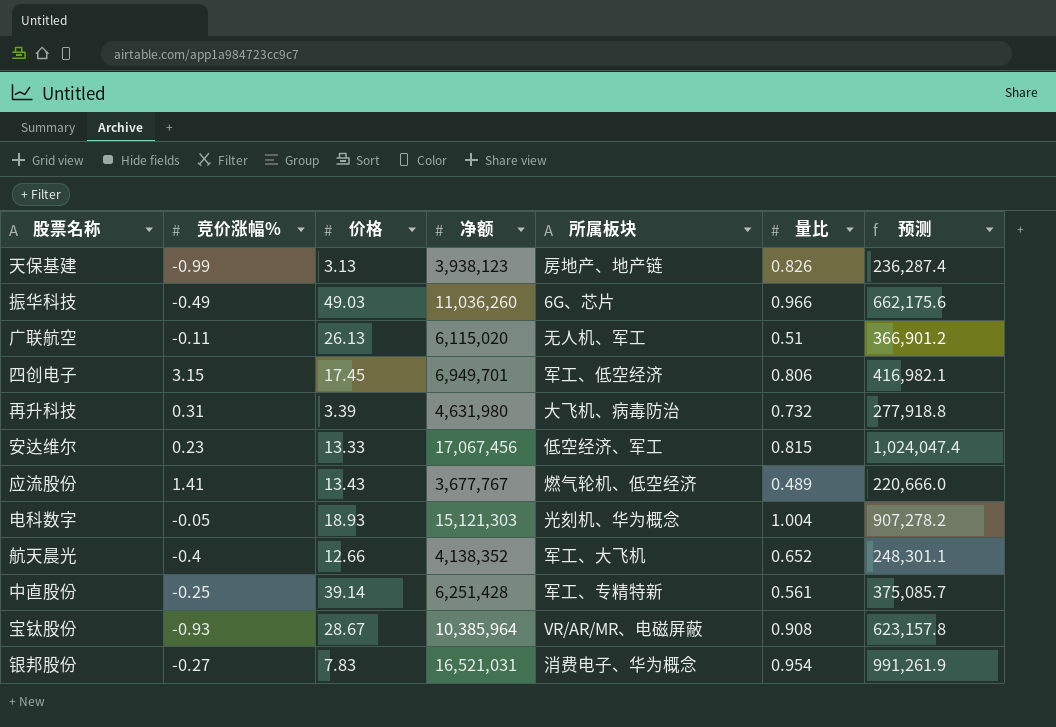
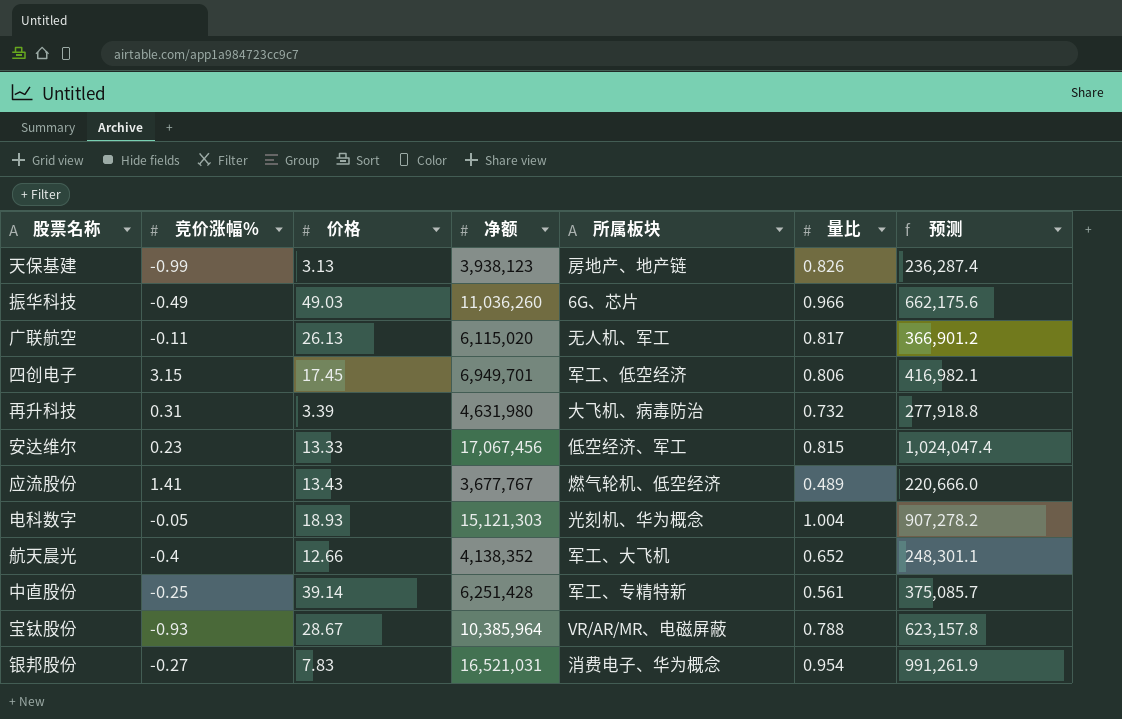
广联航空 | 量比: 0.51 -> 0.817
宝钛股份 | 量比: 0.908 -> 0.788

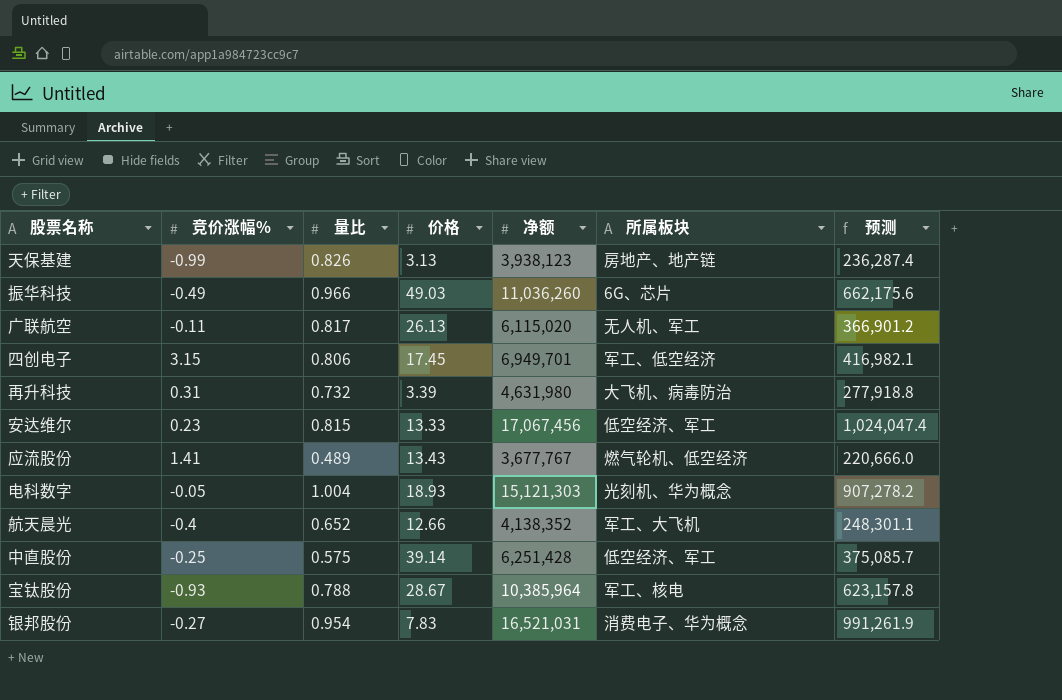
column 量比 | position: 6 -> 3
中直股份 | 量比: 0.561 -> 0.575
中直股份 | 所属板块: 军工、专精特新 -> 低空经济、军工
宝钛股份 | 所属板块: VR/AR/MR、电磁屏蔽 -> 军工、核电

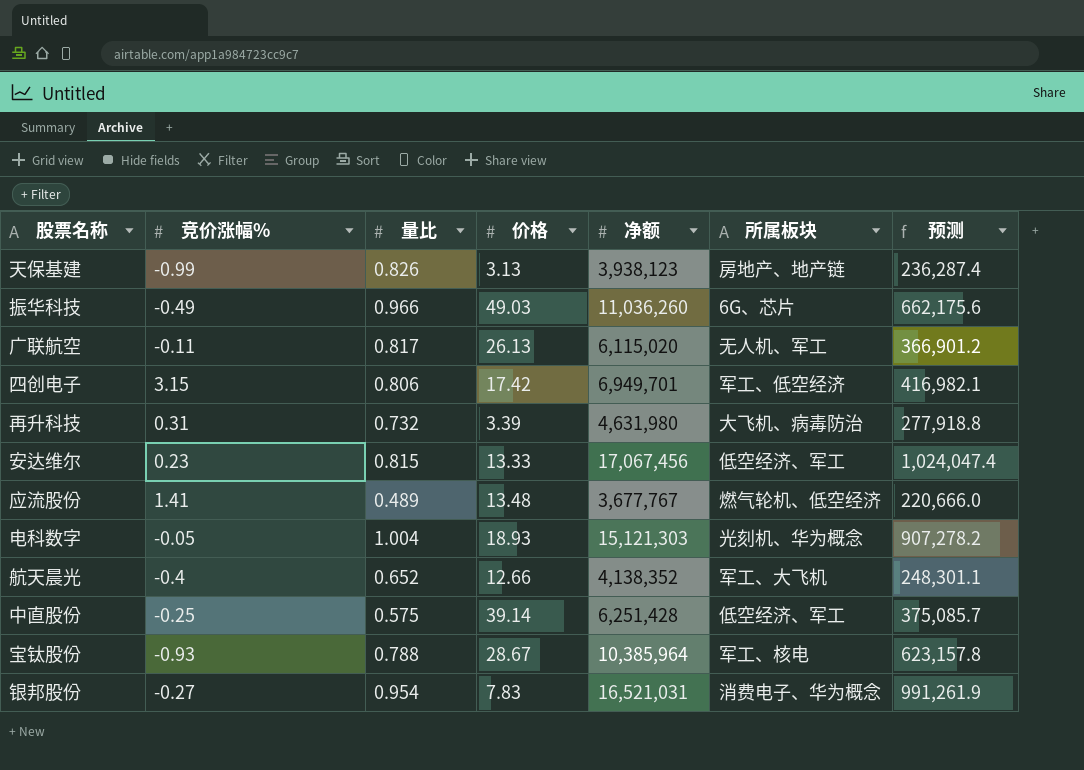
四创电子 | 价格: 17.45 -> 17.42
应流股份 | 价格: 13.43 -> 13.48

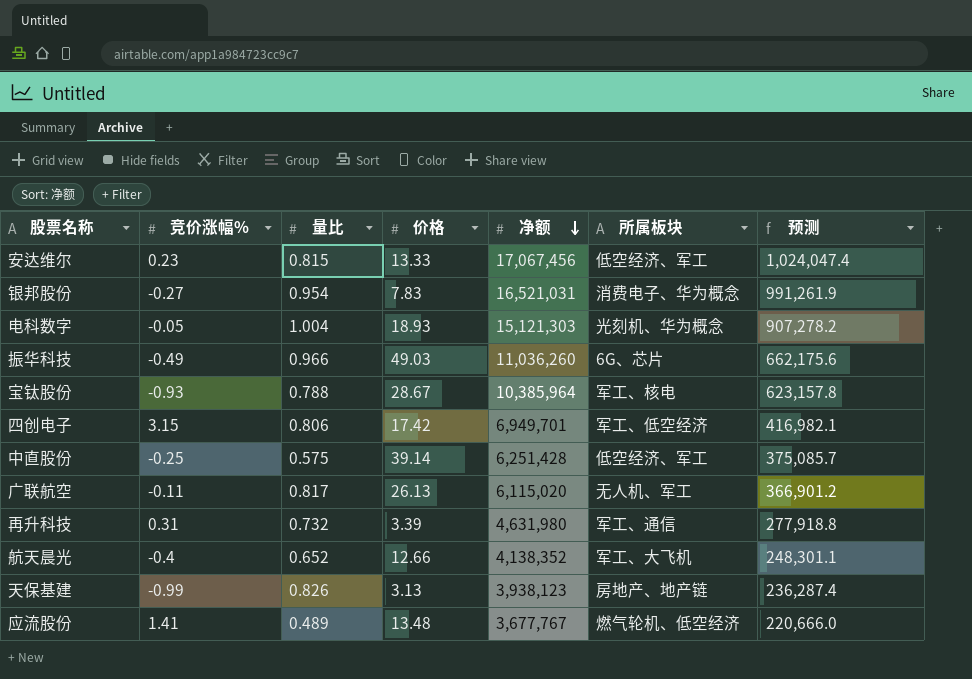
row order: none -> 净额 descending
再升科技 | 所属板块: 大飞机、病毒防治 -> 军工、通信

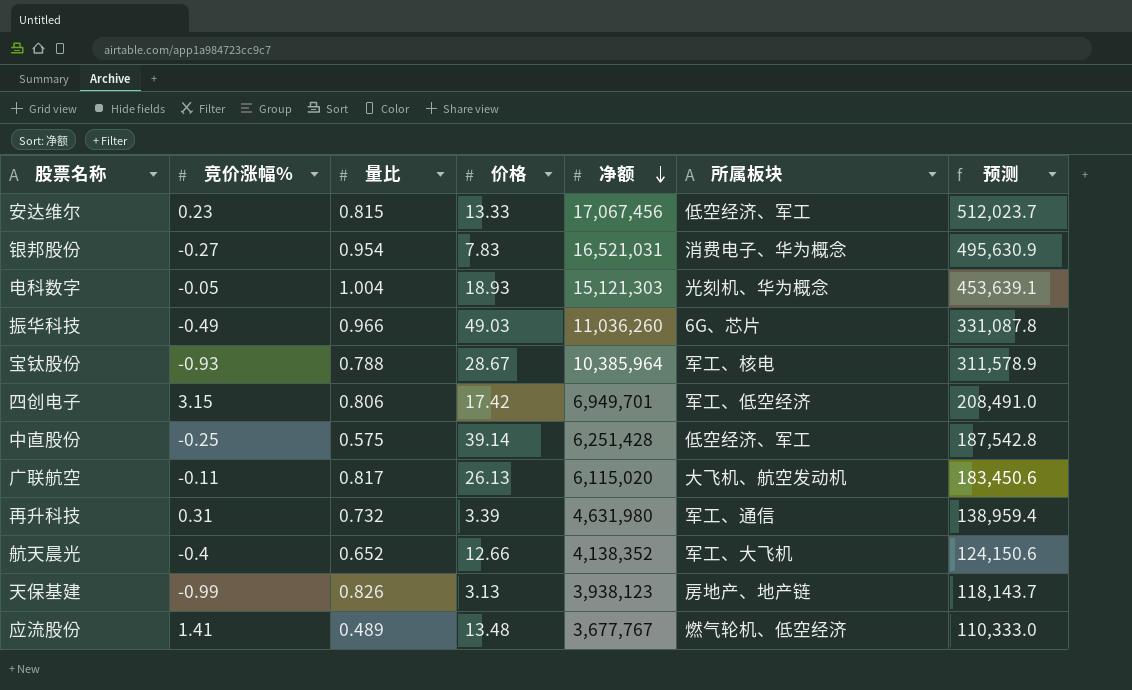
column 预测 | formula: [净额] * 0.06 -> [净额] * 0.03
广联航空 | 所属板块: 无人机、军工 -> 大飞机、航空发动机

